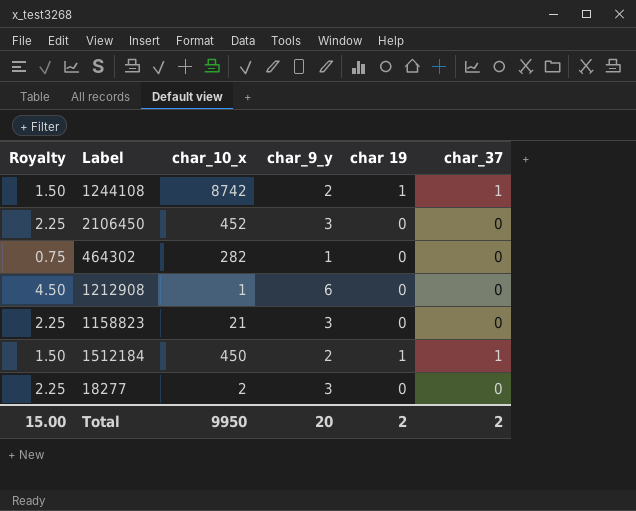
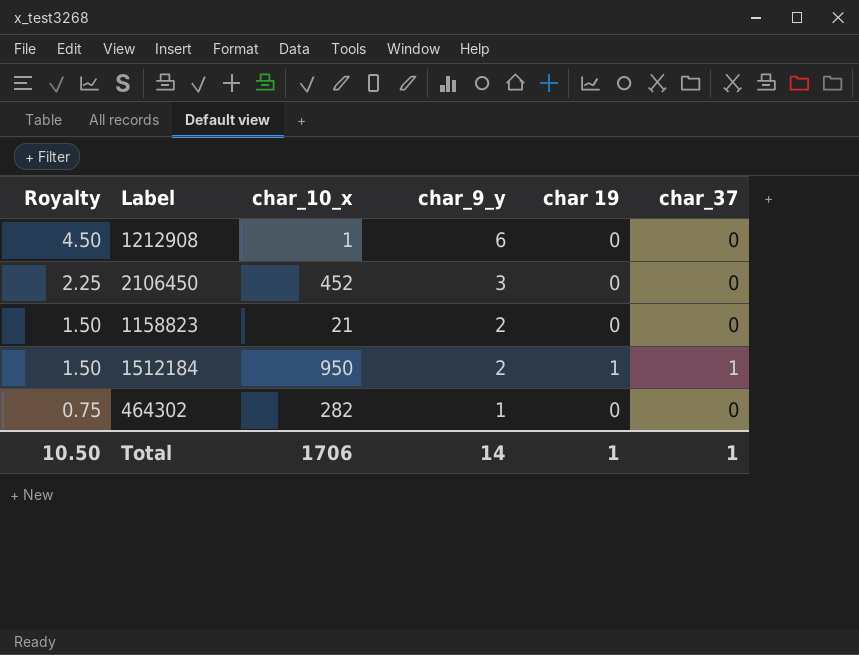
row order: none -> Royalty descending
row 1244108: 1.50 | 8742 | 2 | 1 | 1 -> none
row 18277: 2.25 | 2 | 3 | 0 | 0 -> none
1158823 | Royalty: 2.25 -> 1.50
1158823 | char_9_y: 3 -> 2
1512184 | char_10_x: 450 -> 950
Total | Royalty: 15.00 -> 10.50
Total | char_10_x: 9950 -> 1706
Total | char_9_y: 20 -> 14
Total | char 19: 2 -> 1
Total | char_37: 2 -> 1

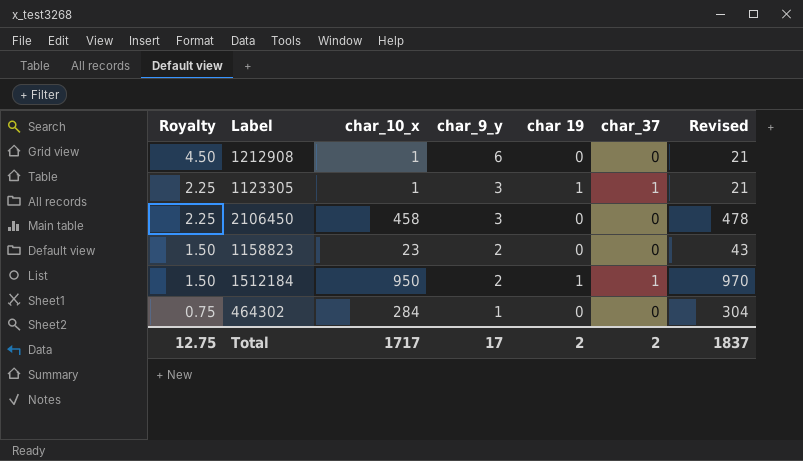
column Revised | formula: none -> [char_10_x] + 20
row 1123305: none -> 2.25 | 1 | 3 | 1 | 1 | 21
2106450 | char_10_x: 452 -> 458
1158823 | char_10_x: 21 -> 23
464302 | char_10_x: 282 -> 284
Total | Royalty: 10.50 -> 12.75
Total | char_10_x: 1706 -> 1717
Total | char_9_y: 14 -> 17
Total | char 19: 1 -> 2
Total | char_37: 1 -> 2

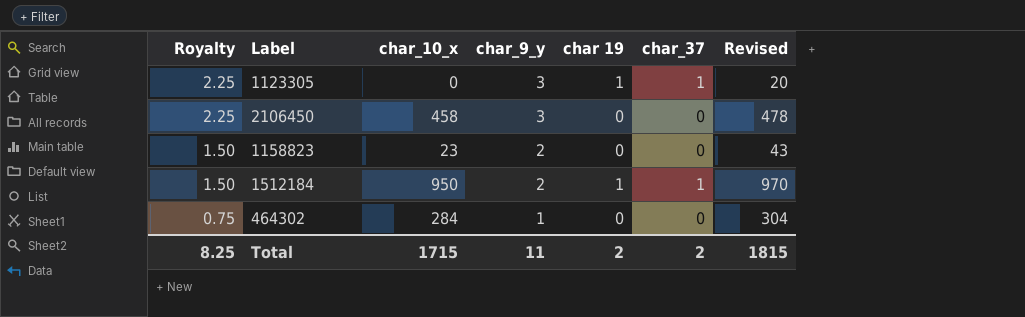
row 1212908: 4.50 | 1 | 6 | 0 | 0 | 21 -> none
1123305 | char_10_x: 1 -> 0
1123305 | Revised: 21 -> 20
Total | Royalty: 12.75 -> 8.25
Total | char_10_x: 1717 -> 1715
Total | char_9_y: 17 -> 11
Total | Revised: 1837 -> 1815

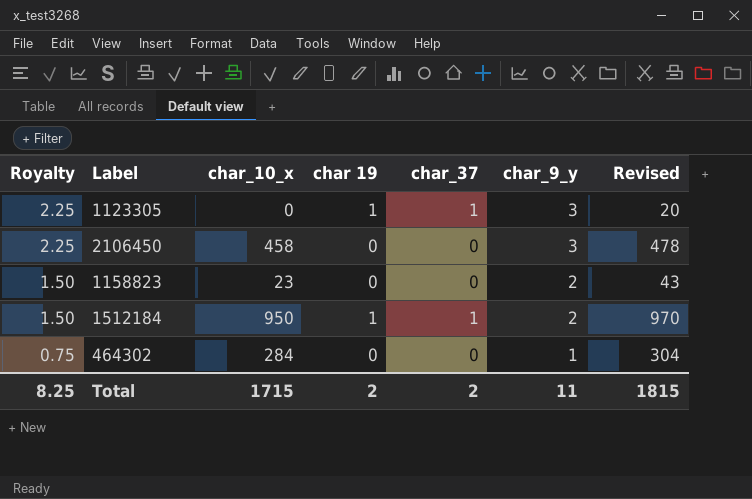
column char_9_y | position: 4 -> 6

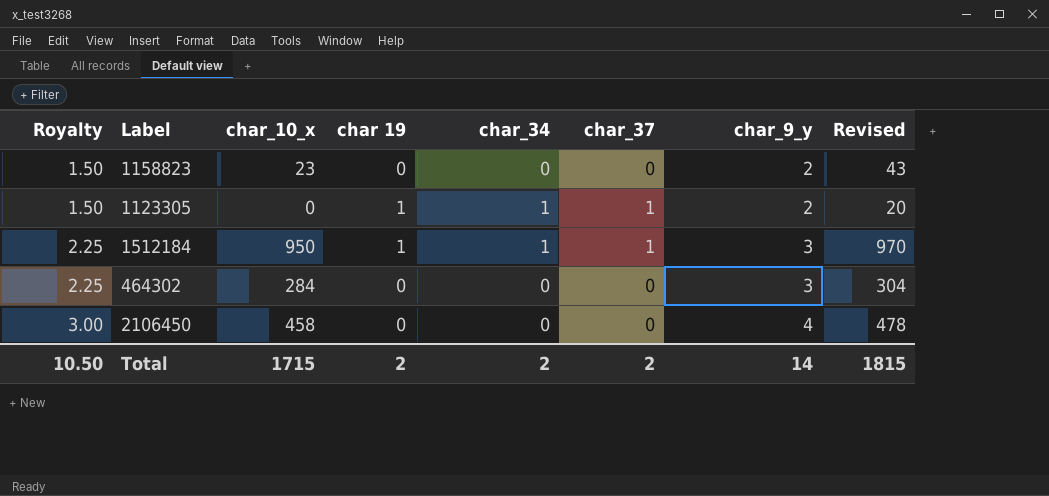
row order: Royalty descending -> Royalty ascending
column char_34 | position: none -> 5
1123305 | Royalty: 2.25 -> 1.50
1123305 | char_9_y: 3 -> 2
1512184 | Royalty: 1.50 -> 2.25
1512184 | char_9_y: 2 -> 3
464302 | Royalty: 0.75 -> 2.25
464302 | char_9_y: 1 -> 3
2106450 | Royalty: 2.25 -> 3.00
2106450 | char_9_y: 3 -> 4
Total | Royalty: 8.25 -> 10.50
Total | char_9_y: 11 -> 14

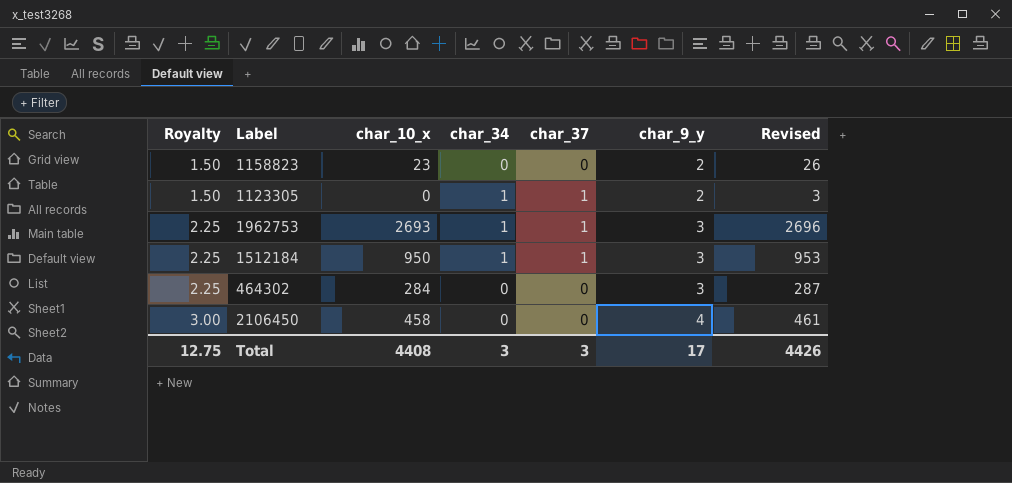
column char 19 | position: 4 -> none
column Revised | formula: [char_10_x] + 20 -> [char_10_x] + 3
row 1962753: none -> 2.25 | 2693 | 1 | 1 | 3 | 2696
Total | Royalty: 10.50 -> 12.75
Total | char_10_x: 1715 -> 4408
Total | char_34: 2 -> 3
Total | char_37: 2 -> 3
Total | char_9_y: 14 -> 17
Total | Revised: 1815 -> 4426

